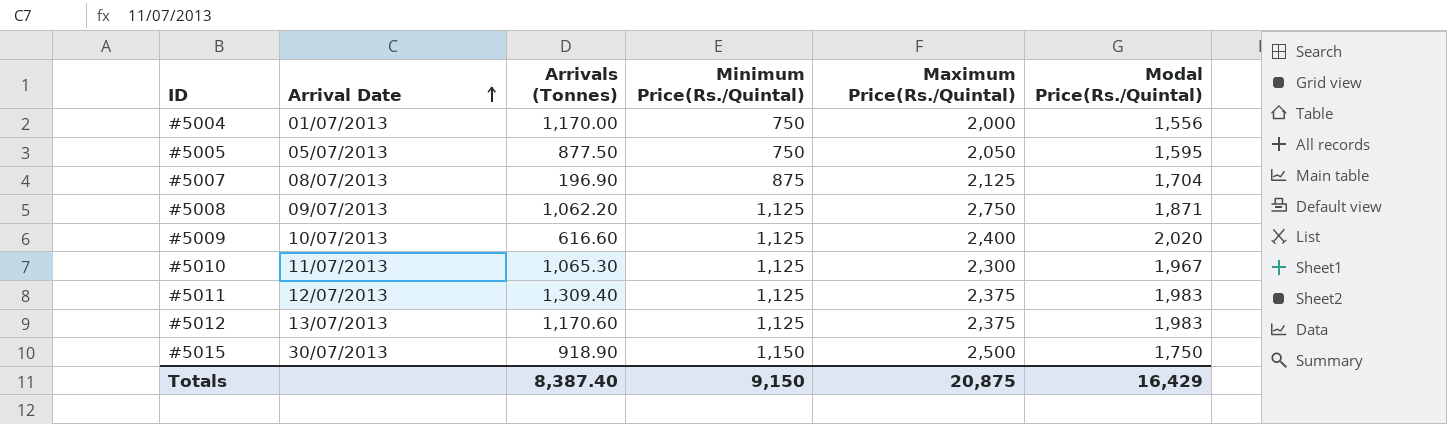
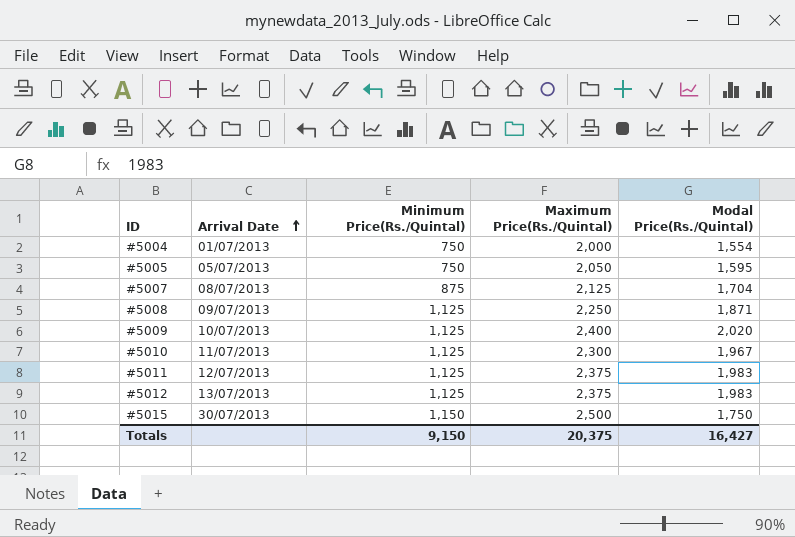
column Arrivals (Tonnes) | position: 3 -> none
#5004 | Modal Price(Rs./Quintal): 1,556 -> 1,554
#5008 | Maximum Price(Rs./Quintal): 2,750 -> 2,250
Totals | Maximum Price(Rs./Quintal): 20,875 -> 20,375
Totals | Modal Price(Rs./Quintal): 16,429 -> 16,427

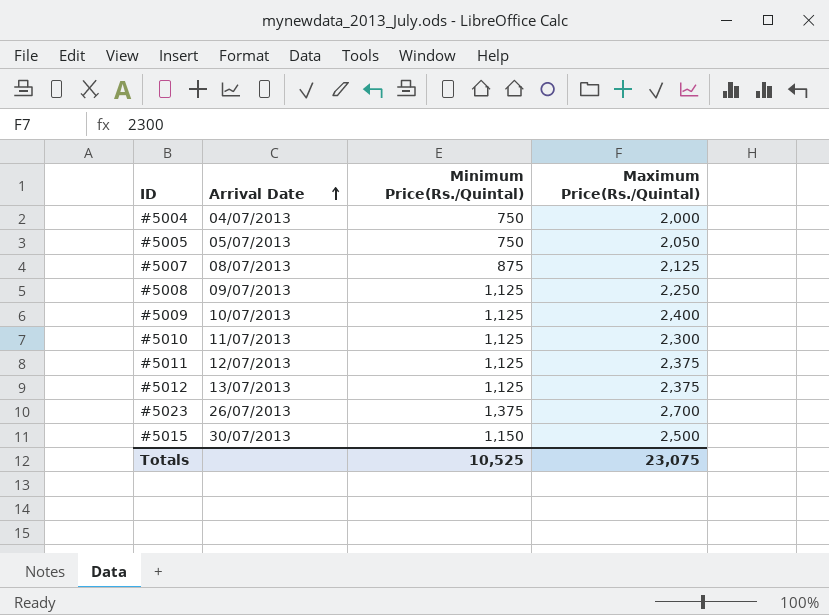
column Modal Price(Rs./Quintal) | position: 5 -> none
#5004 | Arrival Date: 01/07/2013 -> 04/07/2013
row #5023: none -> 26/07/2013 | 1,375 | 2,700
Totals | Minimum Price(Rs./Quintal): 9,150 -> 10,525
Totals | Maximum Price(Rs./Quintal): 20,375 -> 23,075

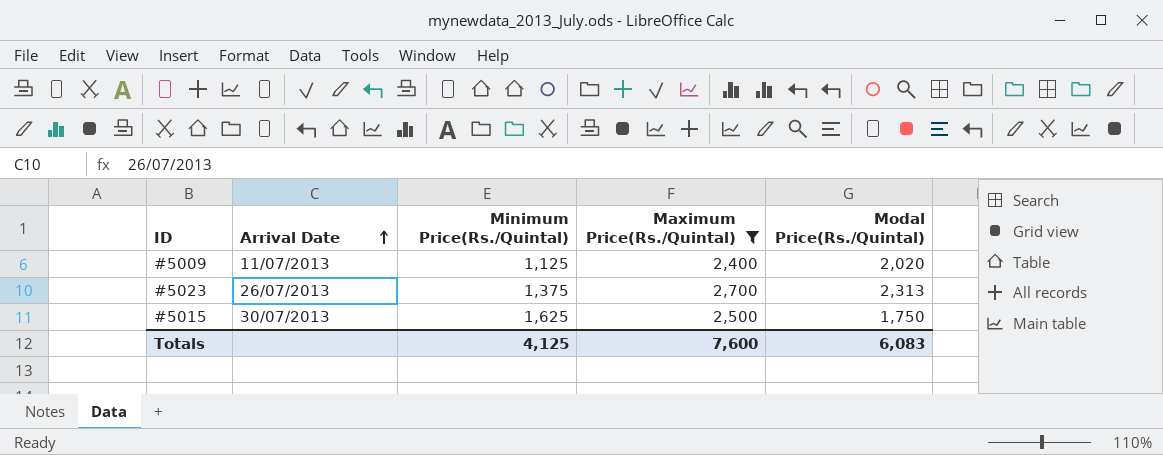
filter: none -> Maximum Price(Rs./Quintal) >= 2,400
column Modal Price(Rs./Quintal) | position: none -> 5
#5009 | Arrival Date: 10/07/2013 -> 11/07/2013
#5015 | Minimum Price(Rs./Quintal): 1,150 -> 1,625
Totals | Minimum Price(Rs./Quintal): 10,525 -> 4,125
Totals | Maximum Price(Rs./Quintal): 23,075 -> 7,600

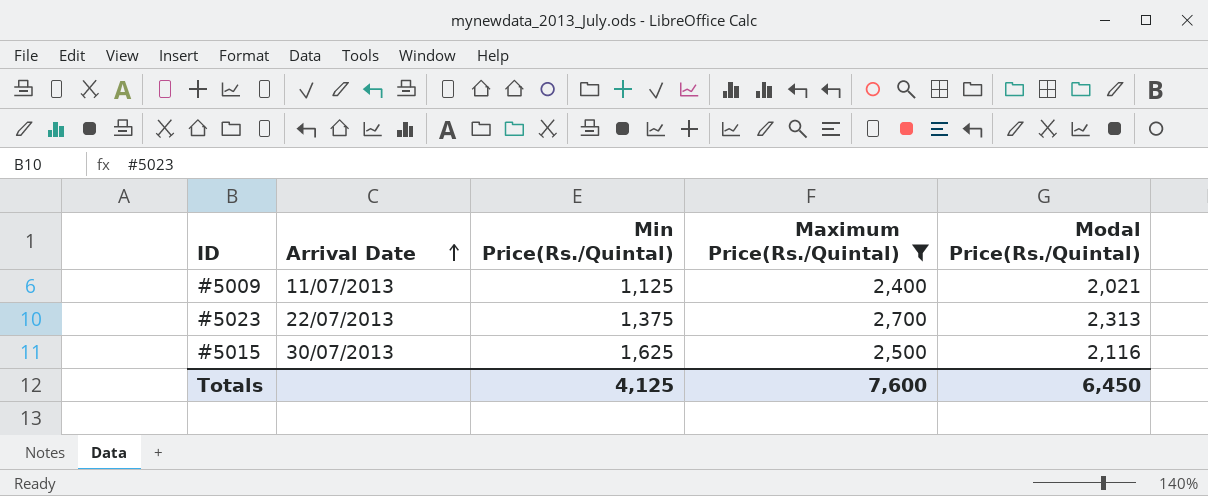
column name: Minimum Price(Rs./Quintal) -> Min Price(Rs./Quintal)
#5009 | Modal Price(Rs./Quintal): 2,020 -> 2,021
#5023 | Arrival Date: 26/07/2013 -> 22/07/2013
#5015 | Modal Price(Rs./Quintal): 1,750 -> 2,116
Totals | Modal Price(Rs./Quintal): 6,083 -> 6,450

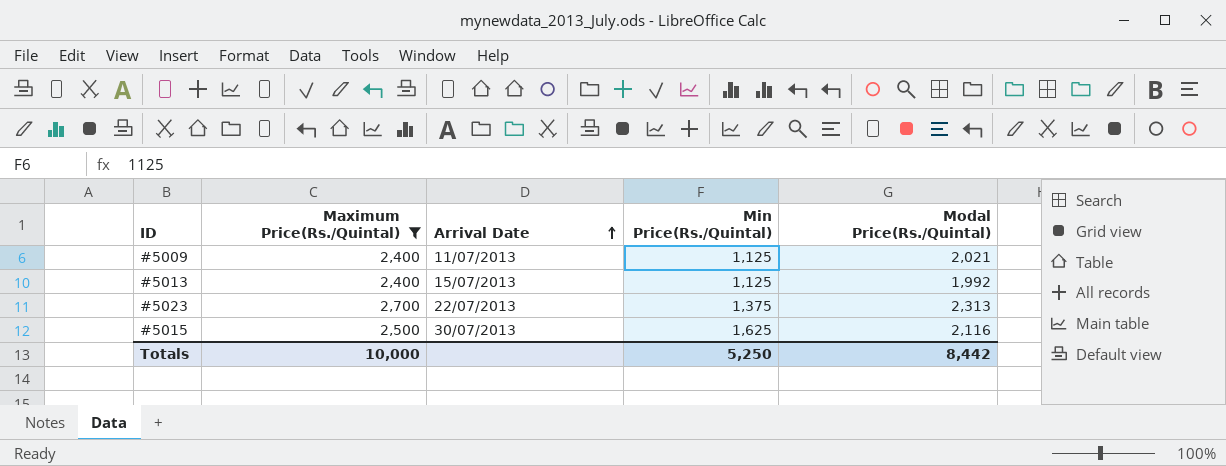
column Maximum Price(Rs./Quintal) | position: 4 -> 2
row #5013: none -> 2,400 | 15/07/2013 | 1,125 | 1,992
Totals | Maximum Price(Rs./Quintal): 7,600 -> 10,000
Totals | Min Price(Rs./Quintal): 4,125 -> 5,250
Totals | Modal Price(Rs./Quintal): 6,450 -> 8,442

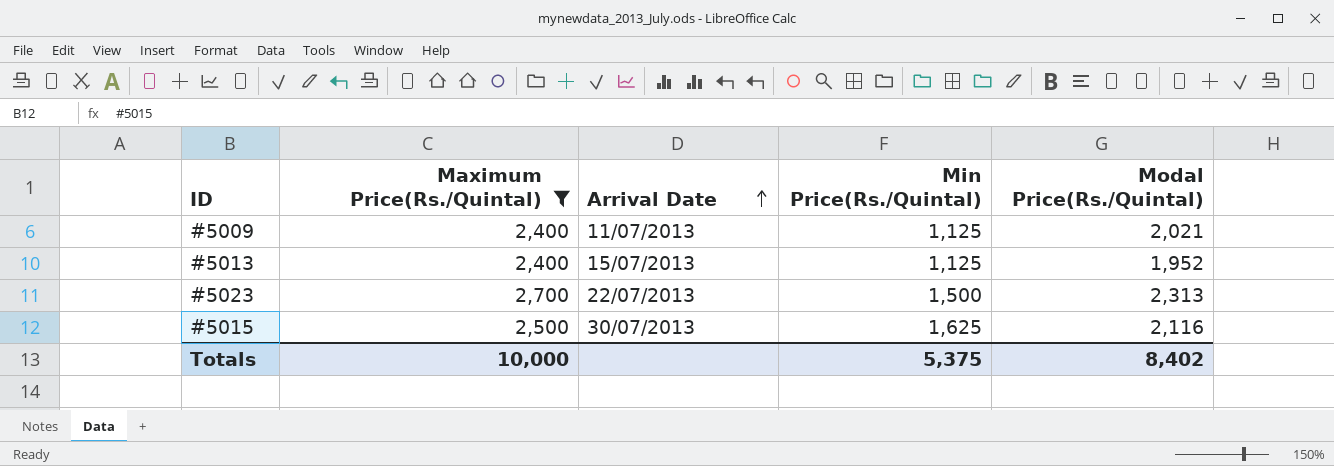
#5013 | Modal Price(Rs./Quintal): 1,992 -> 1,952
#5023 | Min Price(Rs./Quintal): 1,375 -> 1,500
Totals | Min Price(Rs./Quintal): 5,250 -> 5,375
Totals | Modal Price(Rs./Quintal): 8,442 -> 8,402

